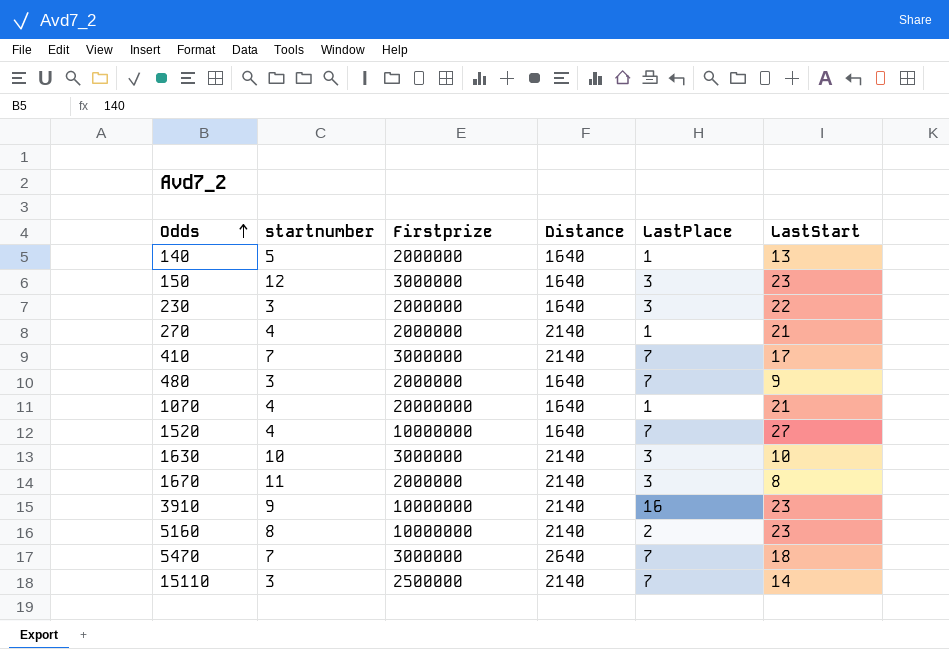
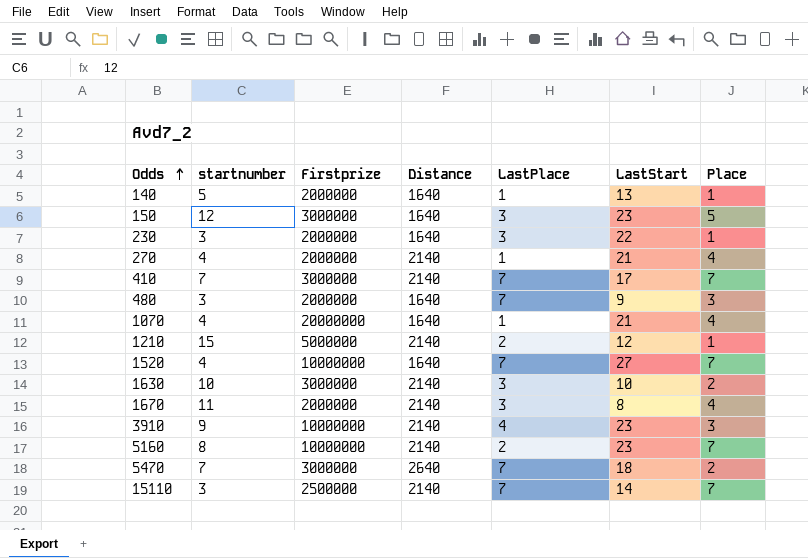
column Place | position: none -> 7
row 1210: none -> 15 | 5000000 | 2140 | 2 | 12 | 1
3910 | LastPlace: 16 -> 4

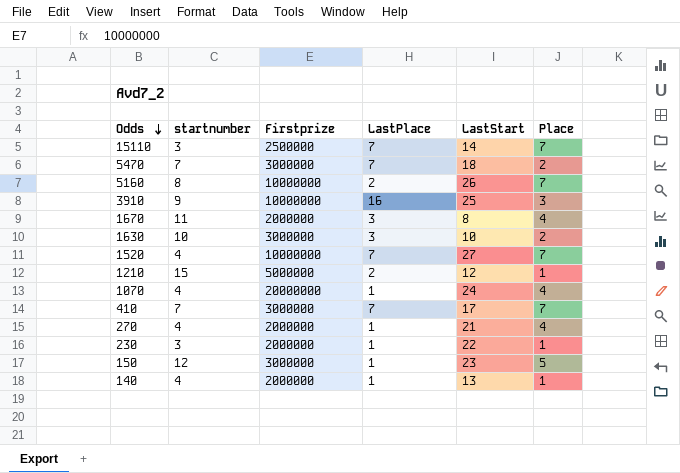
row order: Odds ascending -> Odds descending
column Distance | position: 4 -> none
row 480: 3 | 2000000 | 1640 | 7 | 9 | 3 -> none
5160 | LastStart: 23 -> 26
3910 | LastPlace: 4 -> 16
3910 | LastStart: 23 -> 25
1070 | LastStart: 21 -> 24
230 | LastPlace: 3 -> 1
150 | LastPlace: 3 -> 1
140 | startnumber: 5 -> 4

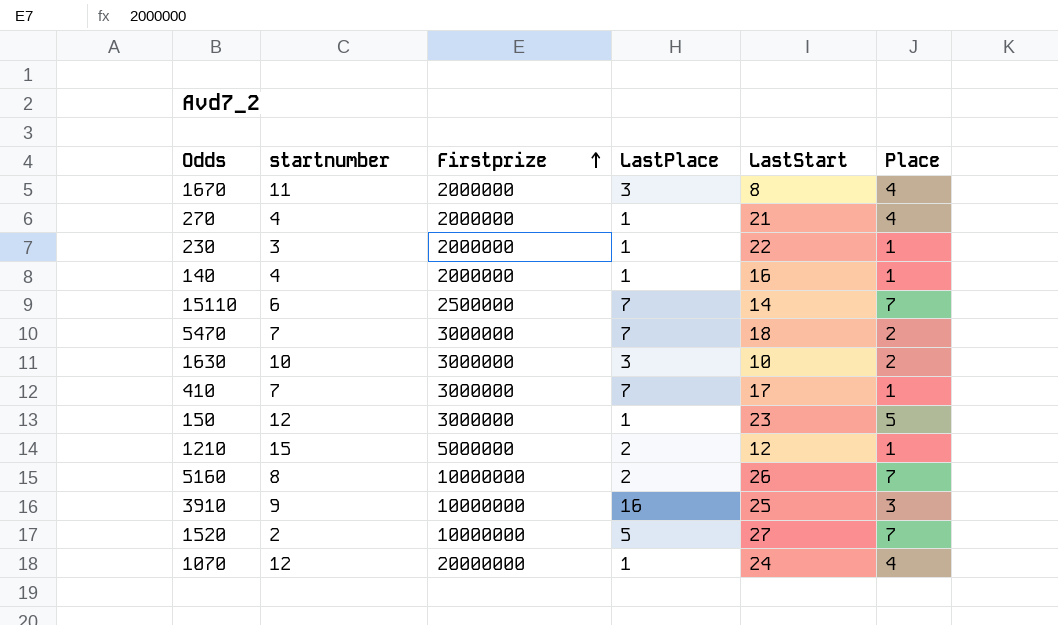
row order: Odds descending -> Firstprize ascending
140 | LastStart: 13 -> 16
15110 | startnumber: 3 -> 6
410 | Place: 7 -> 1
1520 | startnumber: 4 -> 2
1520 | LastPlace: 7 -> 5
1070 | startnumber: 4 -> 12

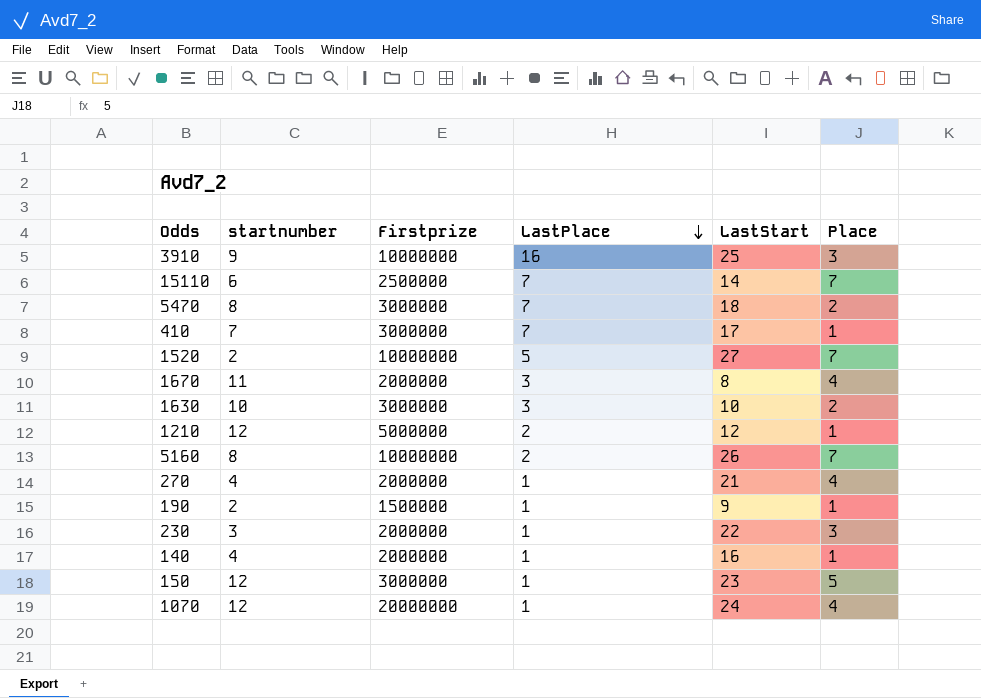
row order: Firstprize ascending -> LastPlace descending
5470 | startnumber: 7 -> 8
1210 | startnumber: 15 -> 12
row 190: none -> 2 | 1500000 | 1 | 9 | 1
230 | Place: 1 -> 3

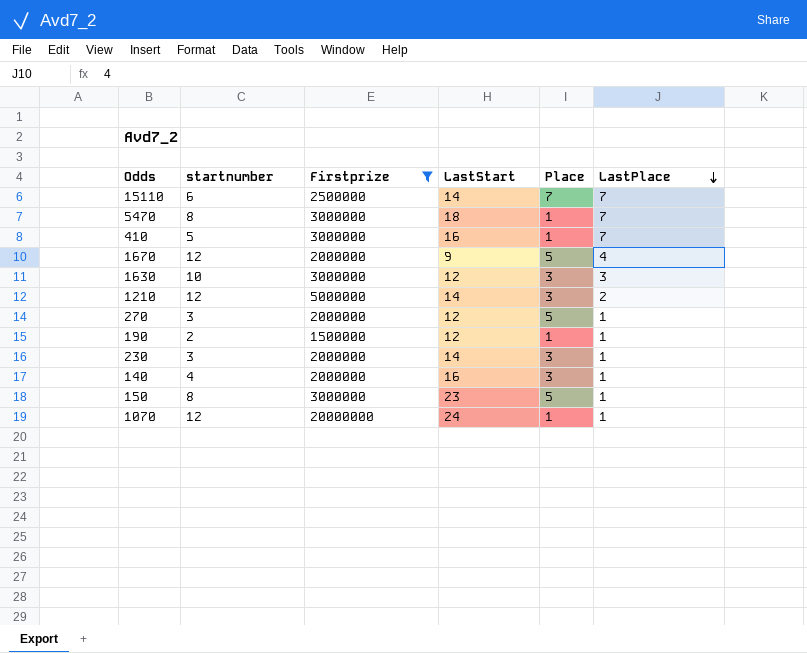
filter: none -> Firstprize != 10000000
column LastPlace | position: 4 -> 6
5470 | Place: 2 -> 1
410 | startnumber: 7 -> 5
410 | LastStart: 17 -> 16
1670 | startnumber: 11 -> 12
1670 | LastStart: 8 -> 9
1670 | Place: 4 -> 5
1670 | LastPlace: 3 -> 4
1630 | LastStart: 10 -> 12
1630 | Place: 2 -> 3
1210 | LastStart: 12 -> 14
1210 | Place: 1 -> 3
270 | startnumber: 4 -> 3
270 | LastStart: 21 -> 12
270 | Place: 4 -> 5
190 | LastStart: 9 -> 12
230 | LastStart: 22 -> 14
140 | Place: 1 -> 3
150 | startnumber: 12 -> 8
1070 | Place: 4 -> 1

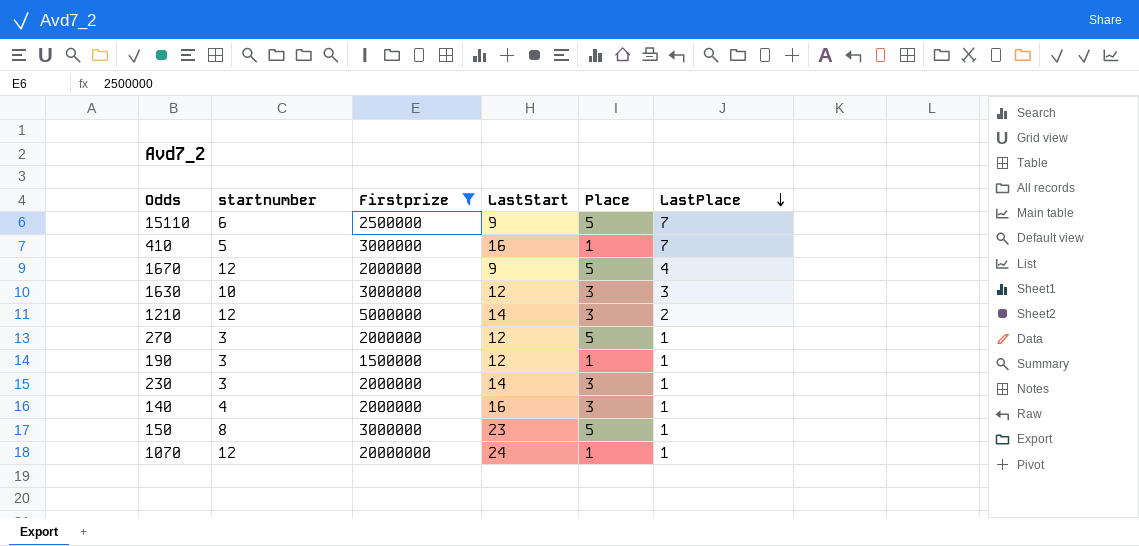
row 5470: 8 | 3000000 | 18 | 1 | 7 -> none
15110 | LastStart: 14 -> 9
15110 | Place: 7 -> 5
190 | startnumber: 2 -> 3

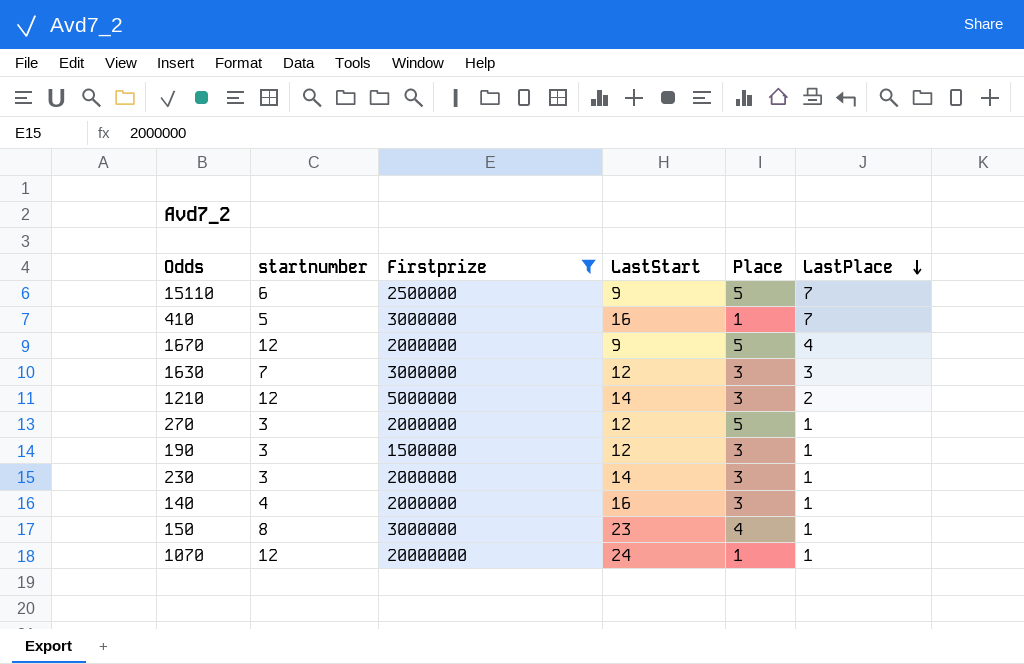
1630 | startnumber: 10 -> 7
190 | Place: 1 -> 3
150 | Place: 5 -> 4

